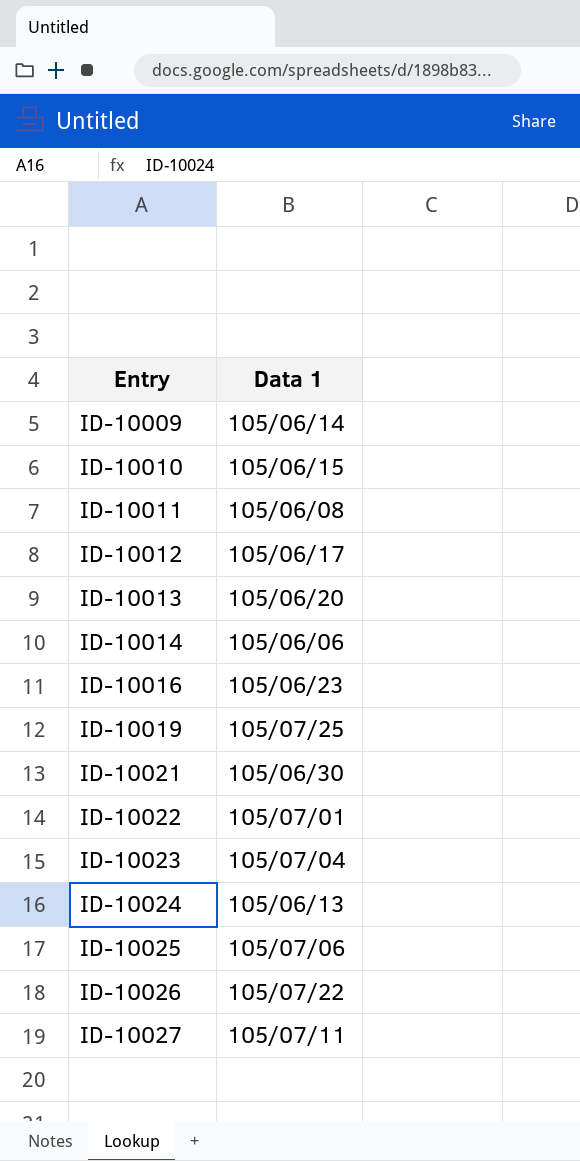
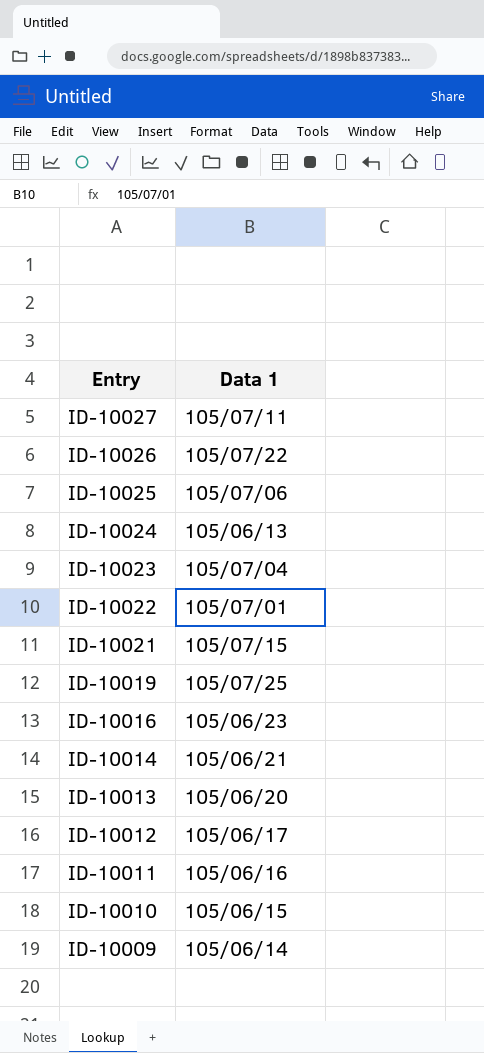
row order: Entry ascending -> Entry descending
ID-10021 | Data 1: 105/06/30 -> 105/07/15
ID-10014 | Data 1: 105/06/06 -> 105/06/21
ID-10011 | Data 1: 105/06/08 -> 105/06/16

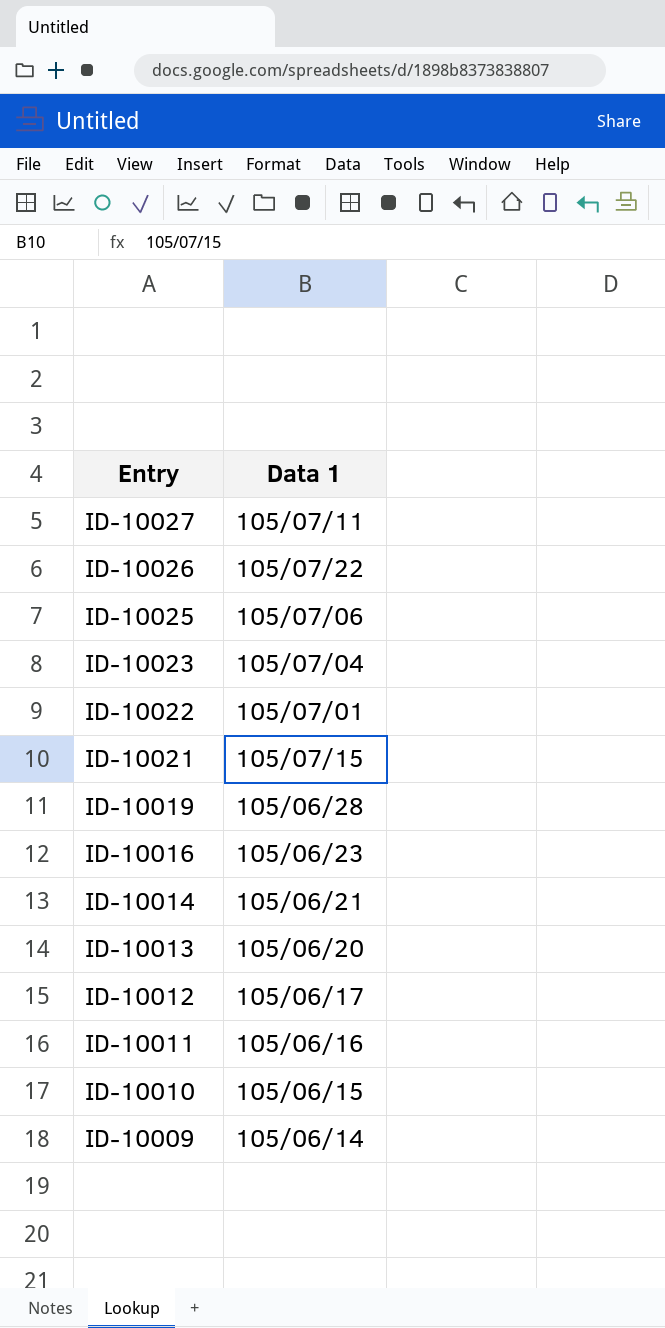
row ID-10024: 105/06/13 -> none
ID-10019 | Data 1: 105/07/25 -> 105/06/28

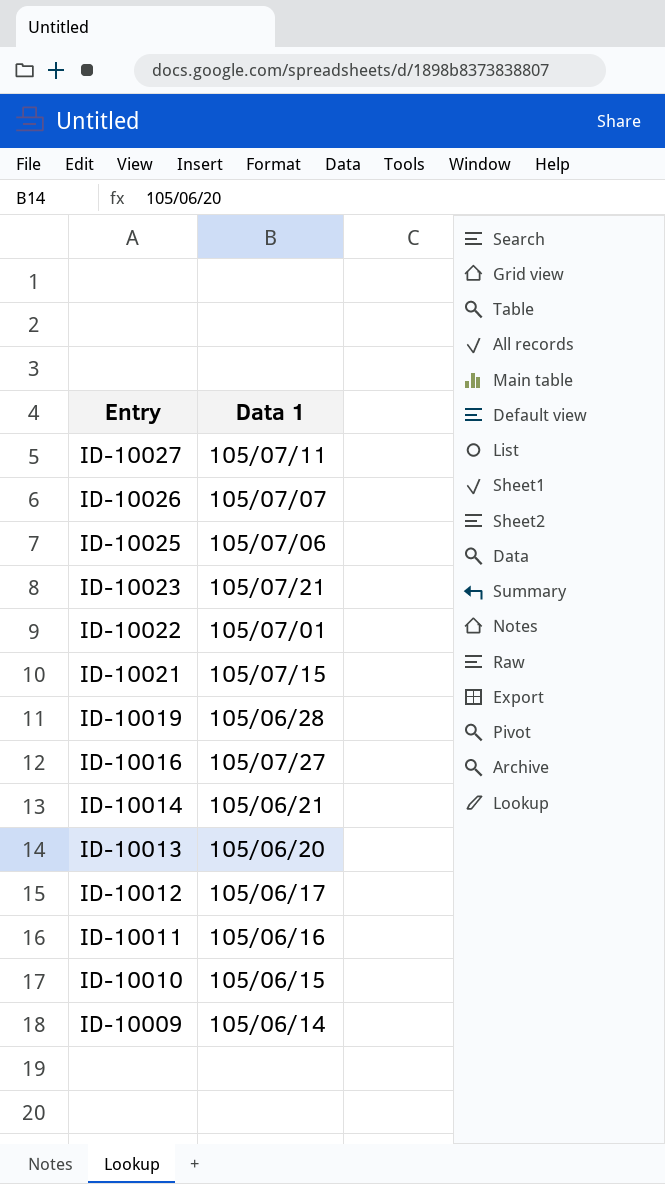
ID-10026 | Data 1: 105/07/22 -> 105/07/07
ID-10023 | Data 1: 105/07/04 -> 105/07/21
ID-10016 | Data 1: 105/06/23 -> 105/07/27

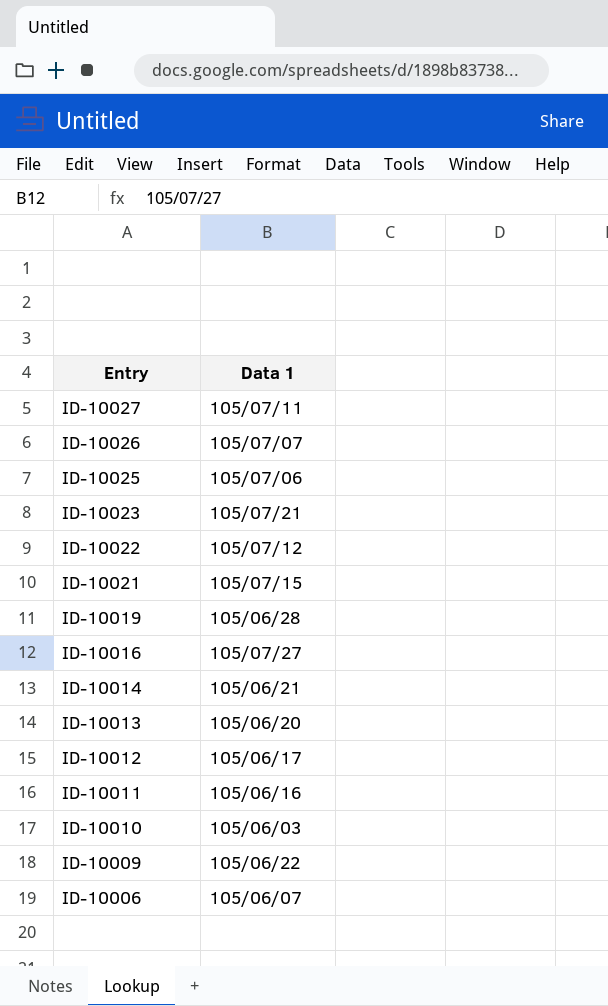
ID-10022 | Data 1: 105/07/01 -> 105/07/12
ID-10010 | Data 1: 105/06/15 -> 105/06/03
ID-10009 | Data 1: 105/06/14 -> 105/06/22
row ID-10006: none -> 105/06/07

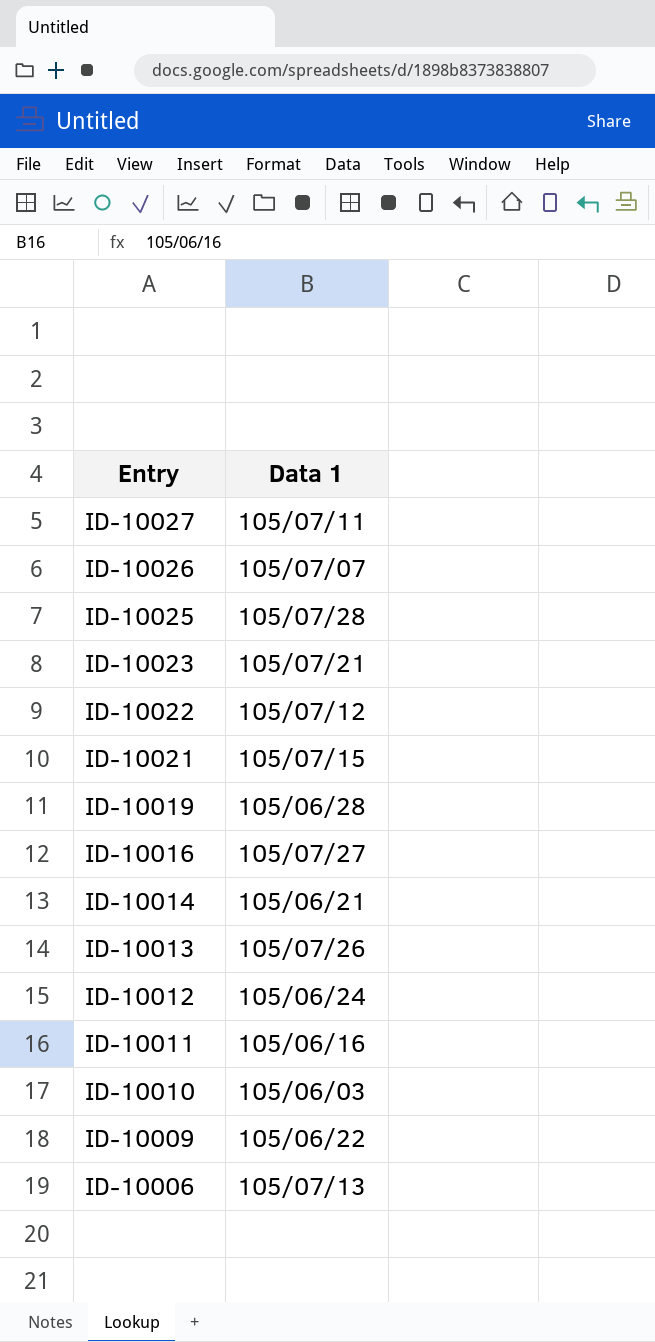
ID-10025 | Data 1: 105/07/06 -> 105/07/28
ID-10013 | Data 1: 105/06/20 -> 105/07/26
ID-10012 | Data 1: 105/06/17 -> 105/06/24
ID-10006 | Data 1: 105/06/07 -> 105/07/13

